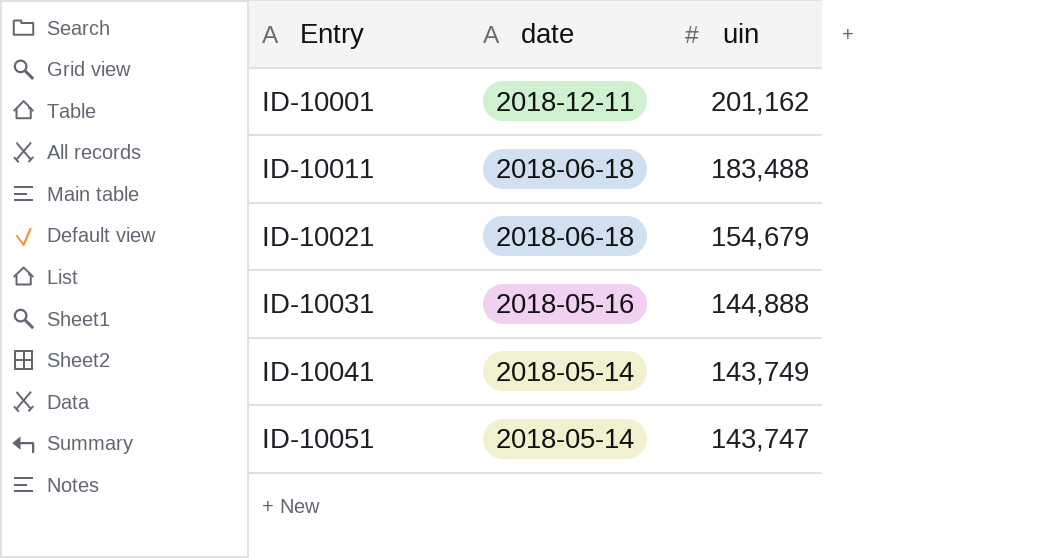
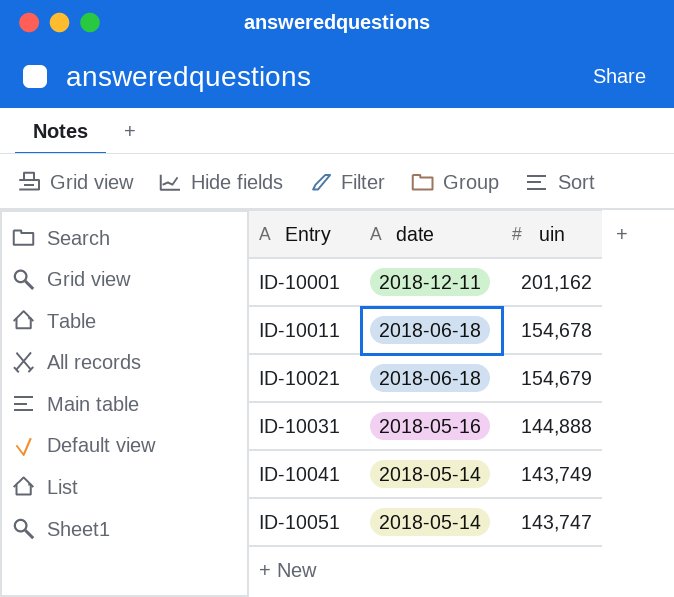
ID-10011 | uin: 183,488 -> 154,678

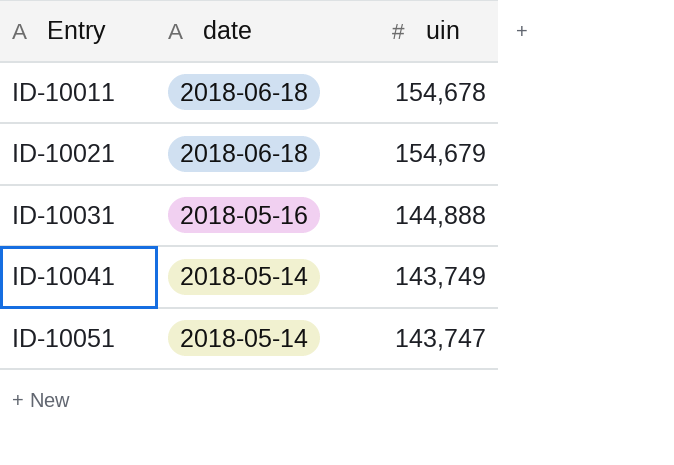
row ID-10001: 2018-12-11 | 201,162 -> none

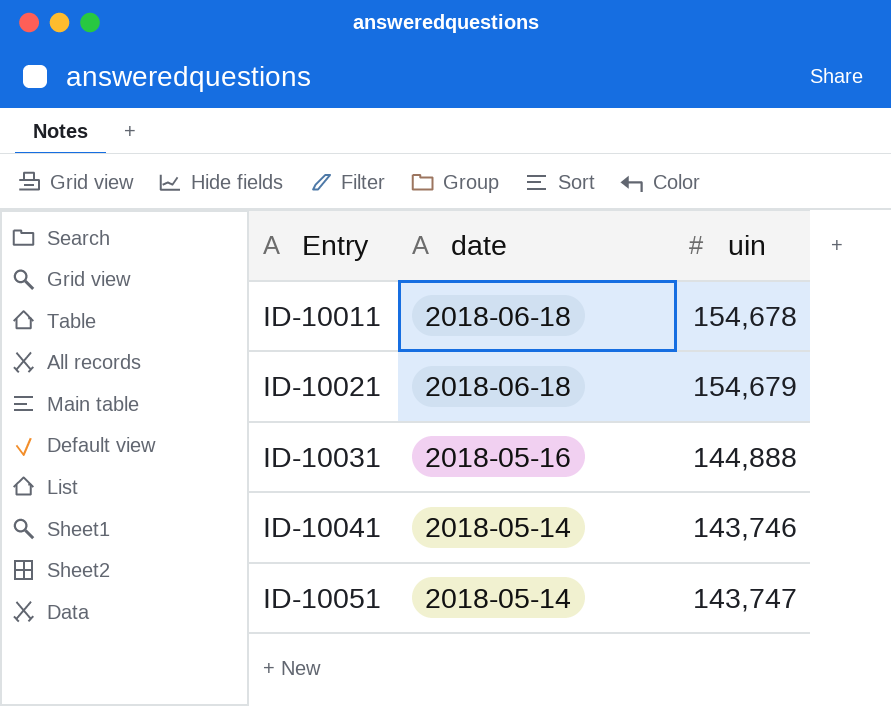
ID-10041 | uin: 143,749 -> 143,746

